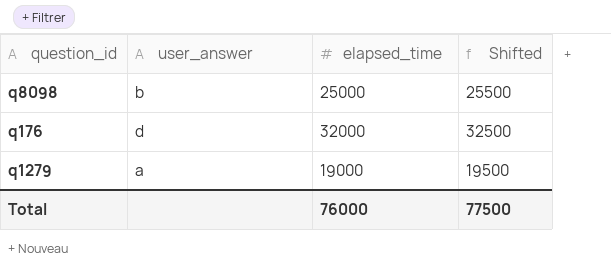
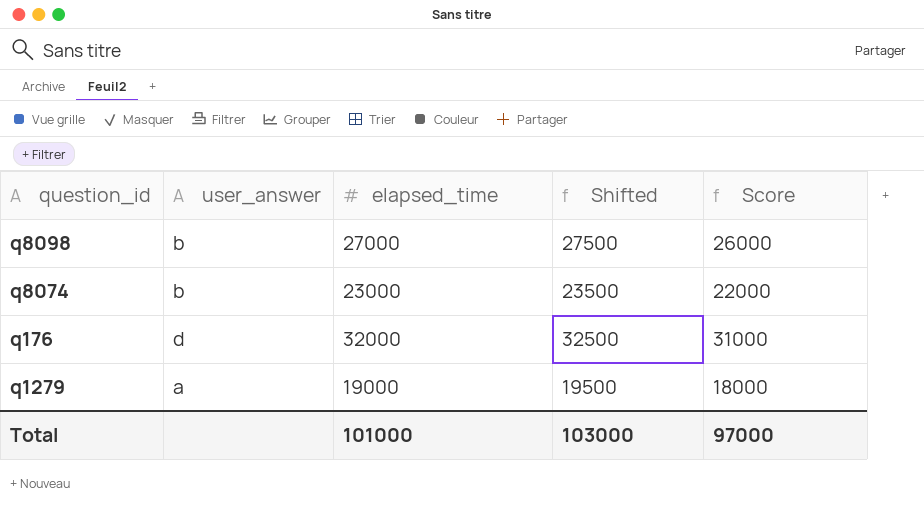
column Score | formula: none -> [elapsed_time] - 1000
q8098 | elapsed_time: 25000 -> 27000
q8098 | Shifted: 25500 -> 27500
row q8074: none -> b | 23000 | 23500 | 22000
Total | elapsed_time: 76000 -> 101000
Total | Shifted: 77500 -> 103000

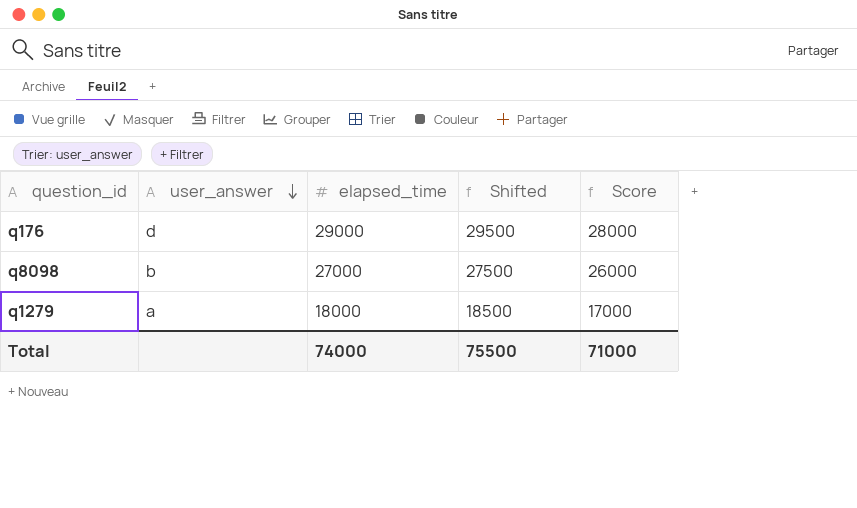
row order: none -> user_answer descending
row q8074: b | 23000 | 23500 | 22000 -> none
q176 | elapsed_time: 32000 -> 29000
q176 | Shifted: 32500 -> 29500
q176 | Score: 31000 -> 28000
q1279 | elapsed_time: 19000 -> 18000
q1279 | Shifted: 19500 -> 18500
q1279 | Score: 18000 -> 17000
Total | elapsed_time: 101000 -> 74000
Total | Shifted: 103000 -> 75500
Total | Score: 97000 -> 71000

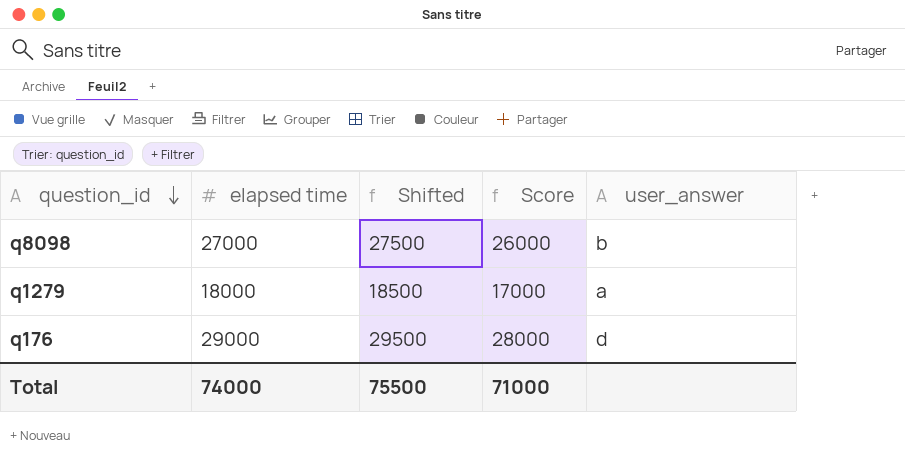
row order: user_answer descending -> question_id descending
column name: elapsed_time -> elapsed time
column user_answer | position: 2 -> 5

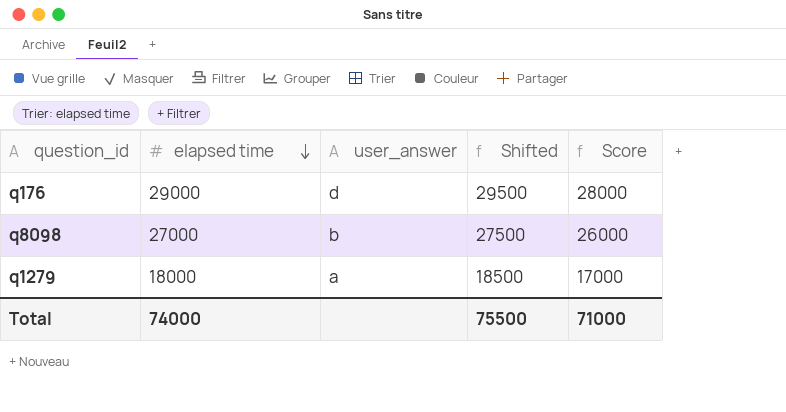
row order: question_id descending -> elapsed time descending
column user_answer | position: 5 -> 3

